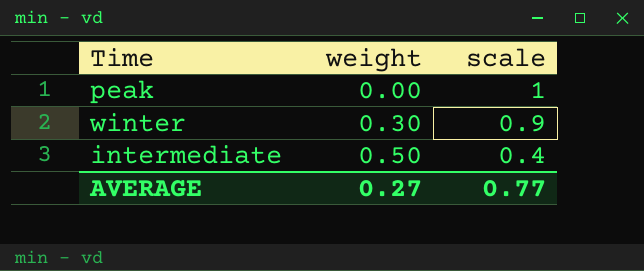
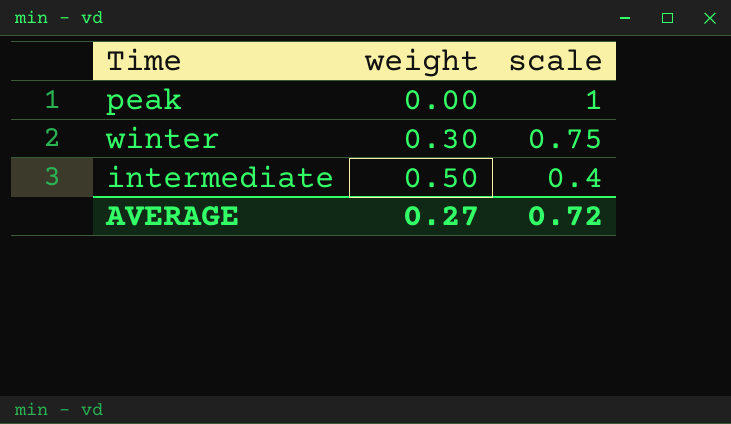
winter | scale: 0.9 -> 0.75
AVERAGE | scale: 0.77 -> 0.72

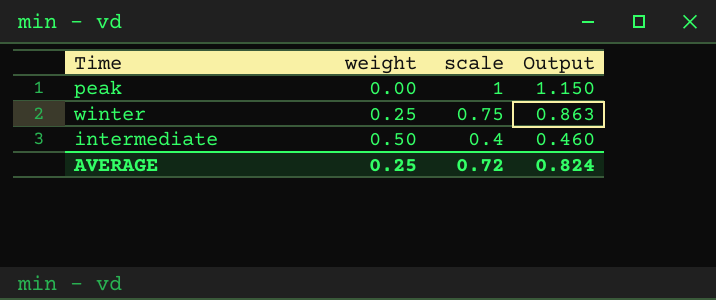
column Output | formula: none -> [scale] * 1.15
winter | weight: 0.30 -> 0.25
AVERAGE | weight: 0.27 -> 0.25

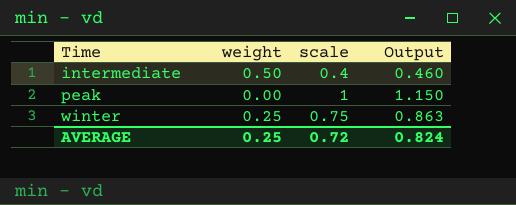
row order: weight ascending -> Time ascending

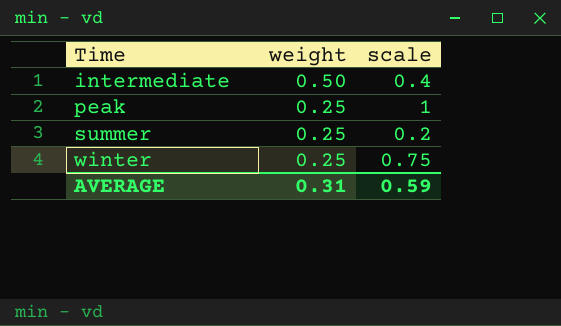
column Output | formula: [scale] * 1.15 -> none
peak | weight: 0.00 -> 0.25
row summer: none -> 0.25 | 0.2
AVERAGE | weight: 0.25 -> 0.31
AVERAGE | scale: 0.72 -> 0.59

